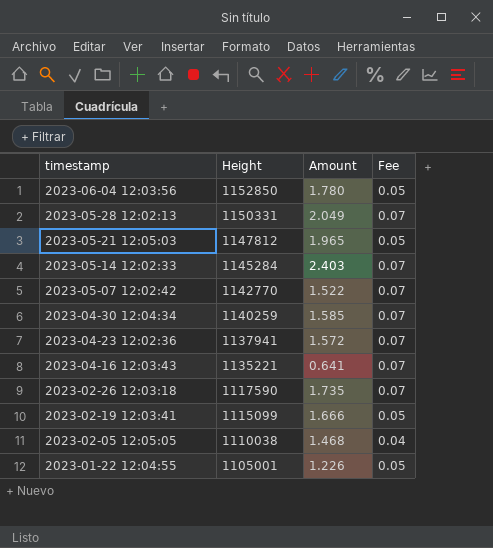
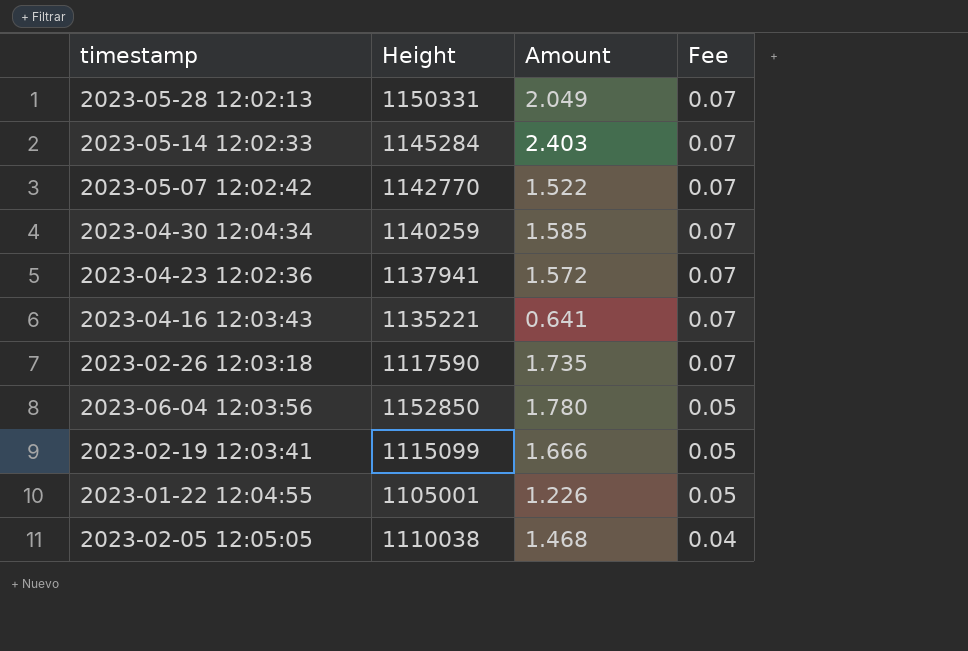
row order: timestamp descending -> Fee descending
row 2023-05-21 12:05:03: 1147812 | 1.965 | 0.05 -> none

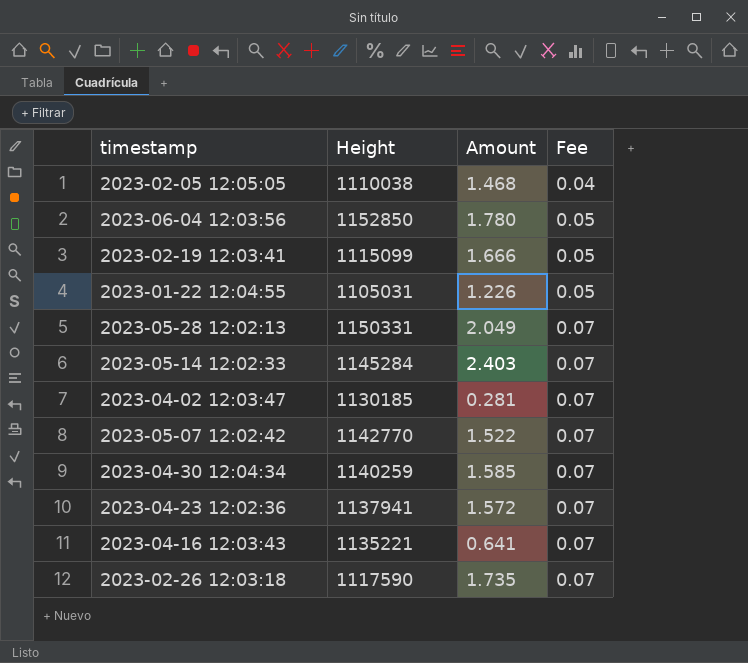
row order: Fee descending -> Fee ascending
2023-01-22 12:04:55 | Height: 1105001 -> 1105031
row 2023-04-02 12:03:47: none -> 1130185 | 0.281 | 0.07

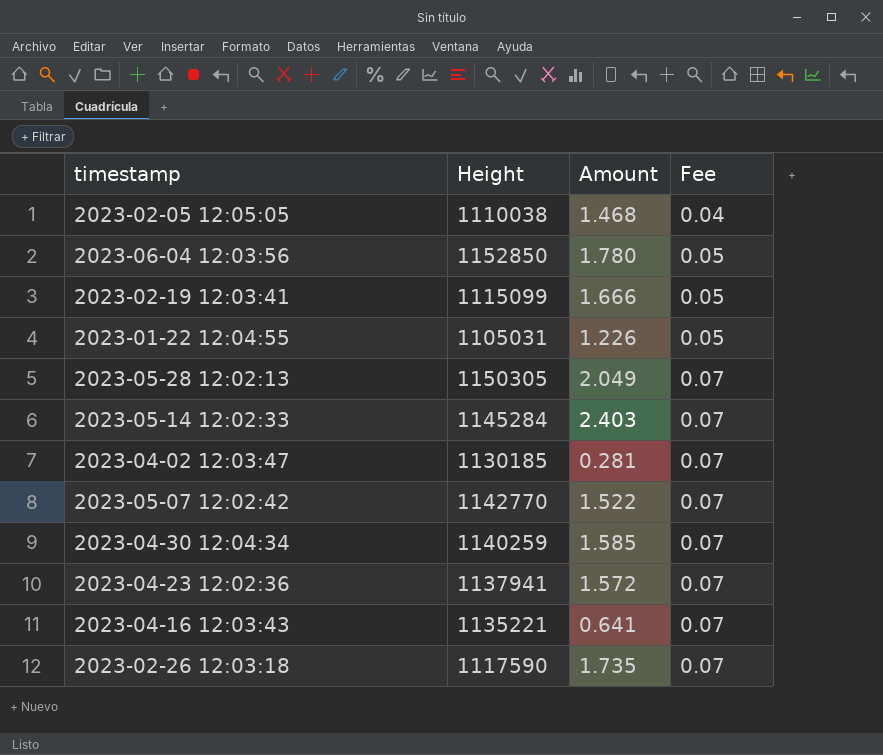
2023-05-28 12:02:13 | Height: 1150331 -> 1150305

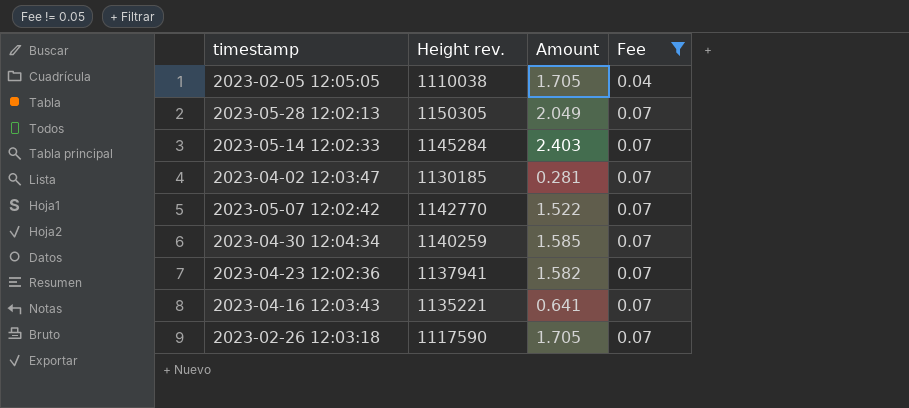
filter: none -> Fee != 0.05
column name: Height -> Height rev.
2023-02-05 12:05:05 | Amount: 1.468 -> 1.705
2023-04-23 12:02:36 | Amount: 1.572 -> 1.582
2023-02-26 12:03:18 | Amount: 1.735 -> 1.705

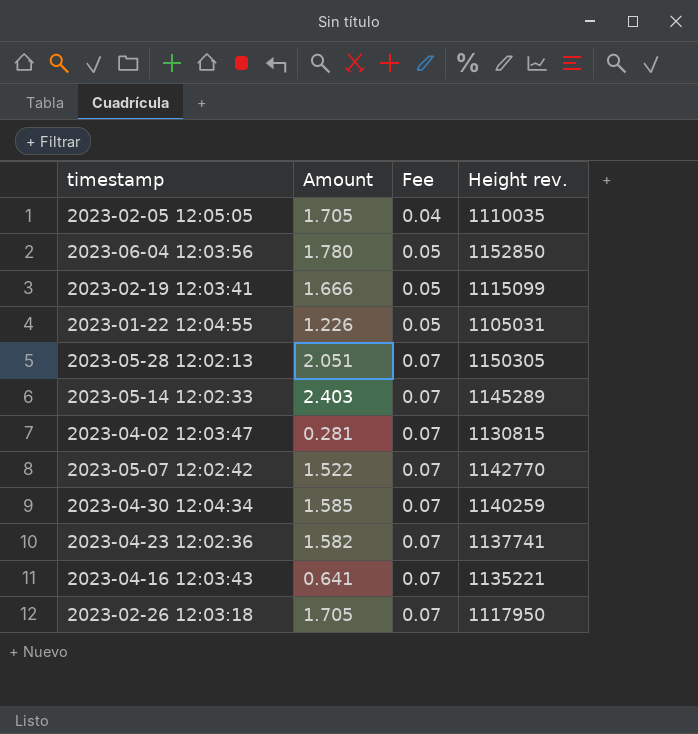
filter: Fee != 0.05 -> none
column Height rev. | position: 2 -> 4
2023-02-05 12:05:05 | Height rev.: 1110038 -> 1110035
2023-05-28 12:02:13 | Amount: 2.049 -> 2.051
2023-05-14 12:02:33 | Height rev.: 1145284 -> 1145289
2023-04-02 12:03:47 | Height rev.: 1130185 -> 1130815
2023-04-23 12:02:36 | Height rev.: 1137941 -> 1137741
2023-02-26 12:03:18 | Height rev.: 1117590 -> 1117950

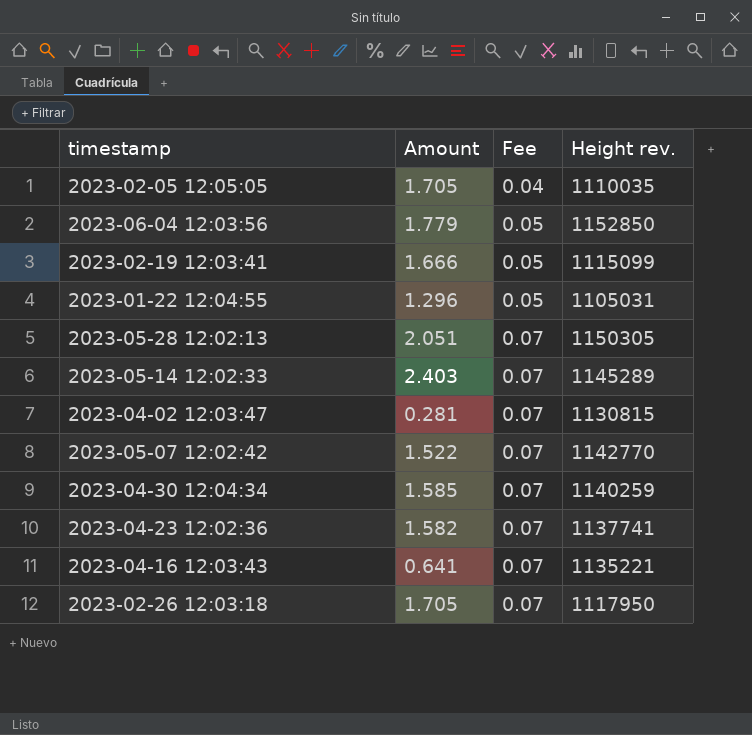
2023-06-04 12:03:56 | Amount: 1.780 -> 1.779
2023-01-22 12:04:55 | Amount: 1.226 -> 1.296

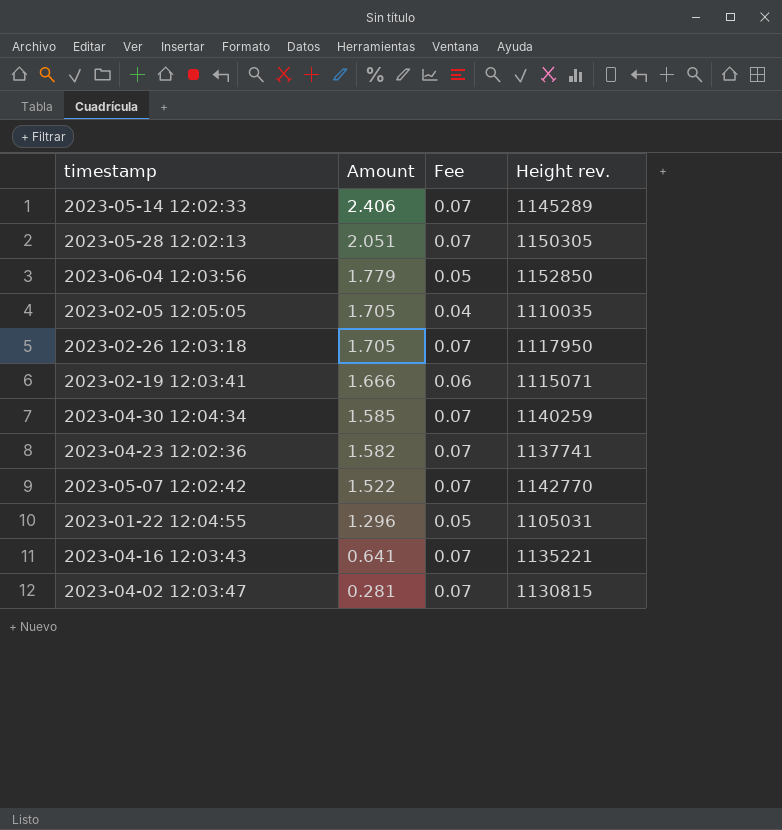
row order: Fee ascending -> Amount descending
2023-05-14 12:02:33 | Amount: 2.403 -> 2.406
2023-02-19 12:03:41 | Fee: 0.05 -> 0.06
2023-02-19 12:03:41 | Height rev.: 1115099 -> 1115071

